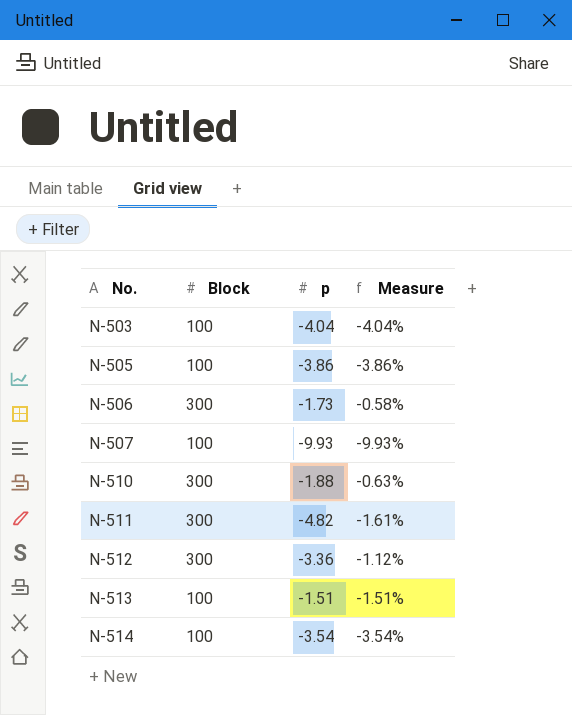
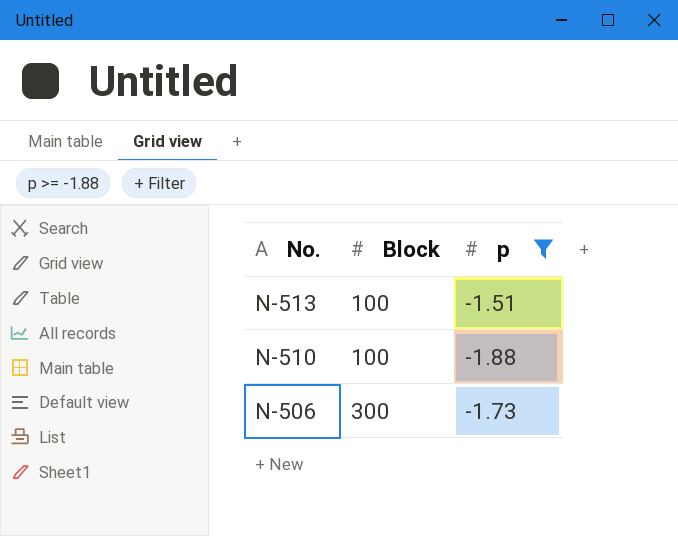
filter: none -> p >= -1.88
row order: No. ascending -> No. descending
column Measure | formula: [p] / [Block] -> none
N-510 | Block: 300 -> 100

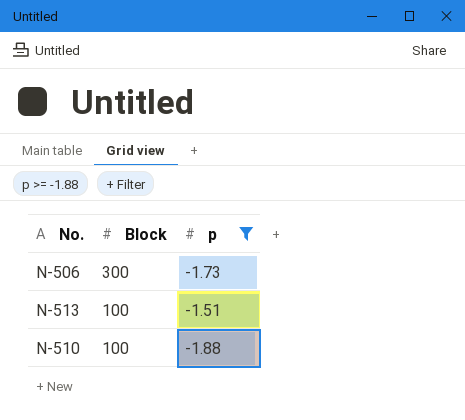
row order: No. descending -> Block descending

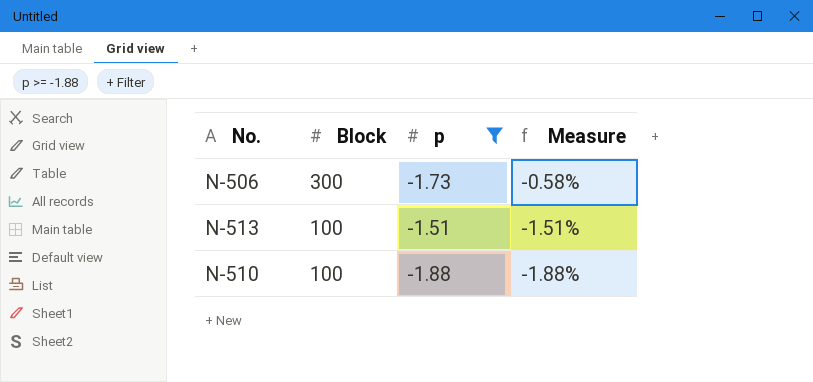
column Measure | formula: none -> [p] / [Block]

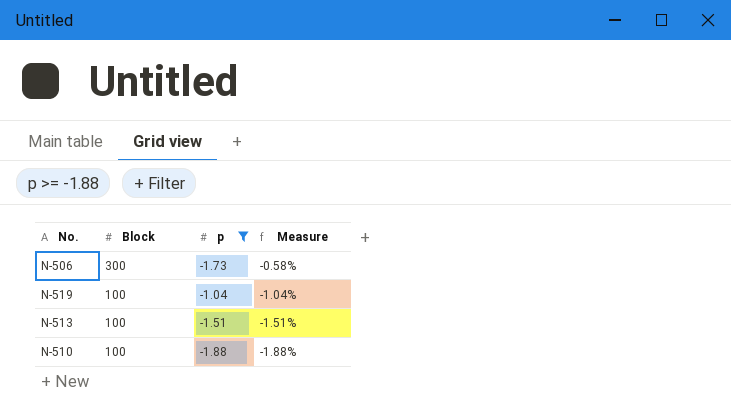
row N-519: none -> 100 | -1.04 | -1.04%

